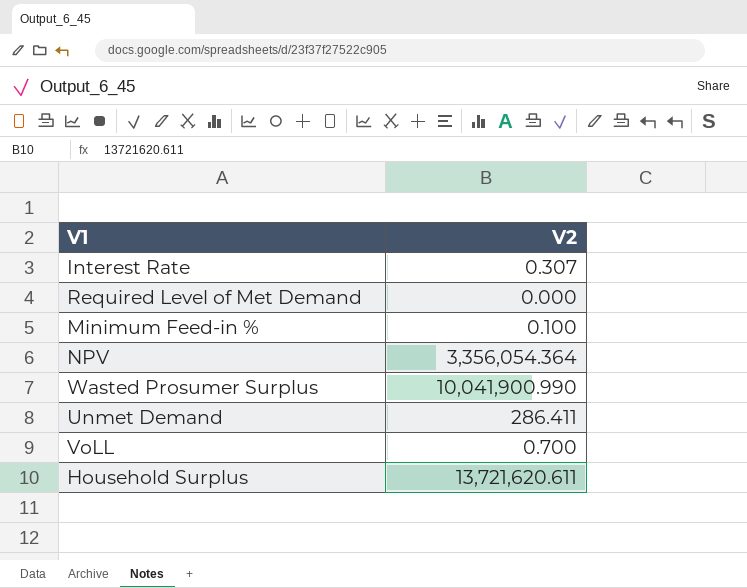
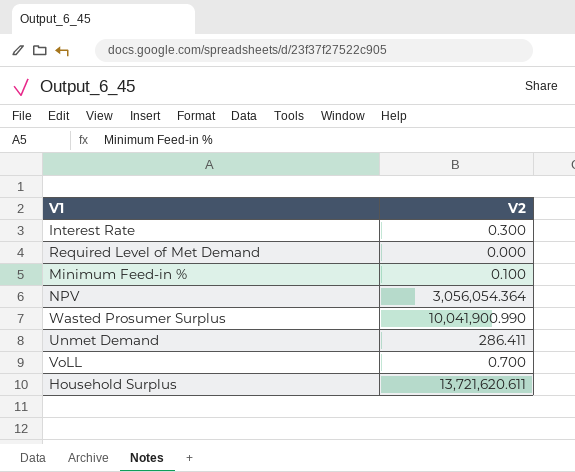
Interest Rate | V2: 0.307 -> 0.300
NPV | V2: 3,356,054.364 -> 3,056,054.364

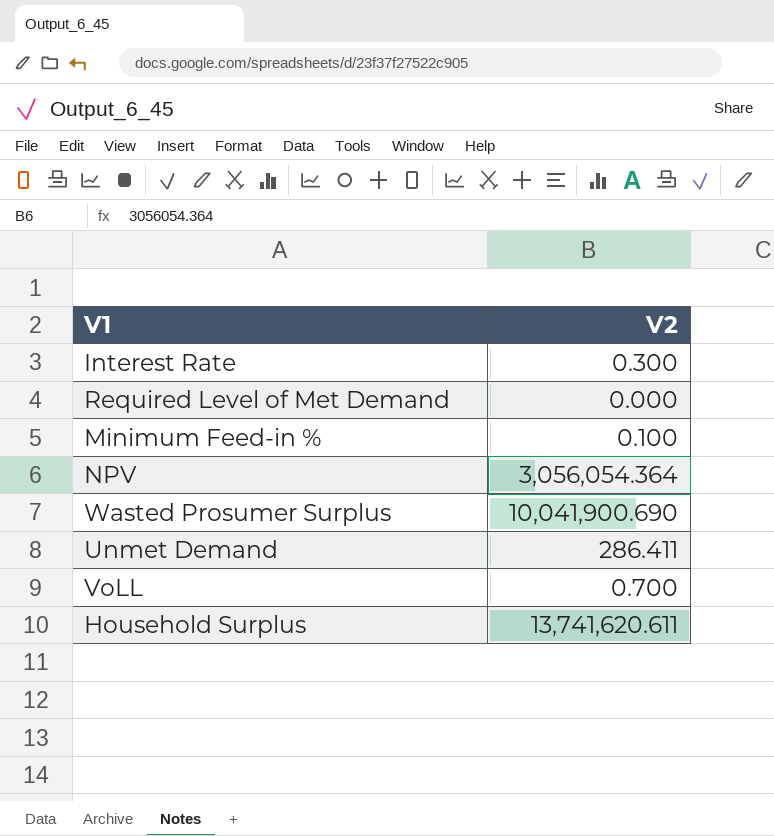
Wasted Prosumer Surplus | V2: 10,041,900.990 -> 10,041,900.690
Household Surplus | V2: 13,721,620.611 -> 13,741,620.611

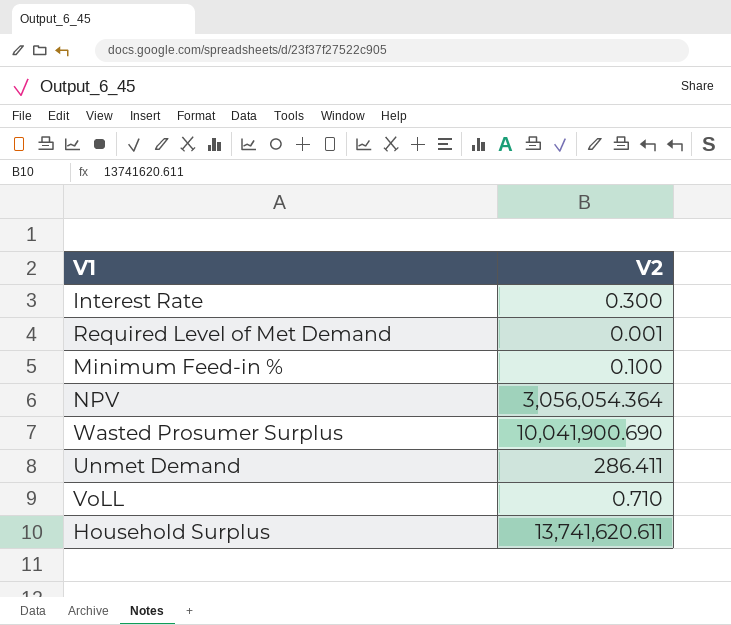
Required Level of Met Demand | V2: 0.000 -> 0.001
VoLL | V2: 0.700 -> 0.710

